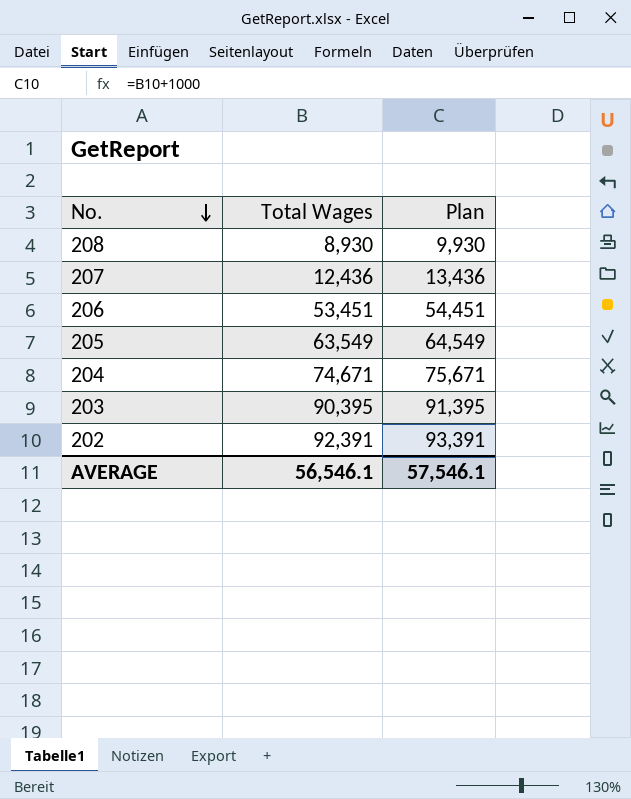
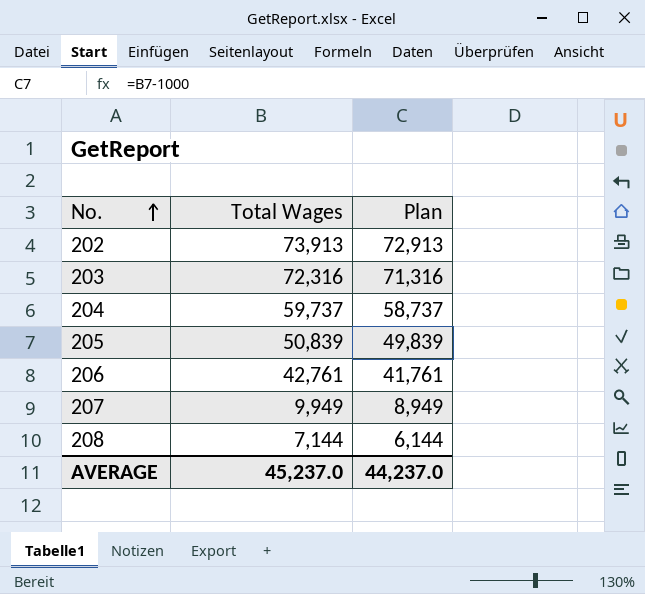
row order: No. descending -> No. ascending
column Plan | formula: [Total Wages] + 1000 -> [Total Wages] - 1000
202 | Total Wages: 92,391 -> 73,913
203 | Total Wages: 90,395 -> 72,316
204 | Total Wages: 74,671 -> 59,737
205 | Total Wages: 63,549 -> 50,839
206 | Total Wages: 53,451 -> 42,761
207 | Total Wages: 12,436 -> 9,949
208 | Total Wages: 8,930 -> 7,144
AVERAGE | Total Wages: 56,546.1 -> 45,237.0
AVERAGE | Plan: 57,546.1 -> 44,237.0

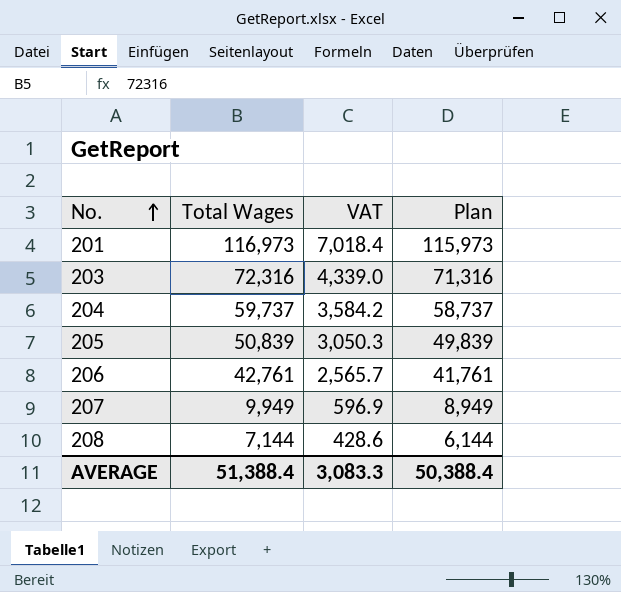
column VAT | formula: none -> [Total Wages] * 0.06
row 202: 73,913 | 72,913 -> none
row 201: none -> 116,973 | 7,018.4 | 115,973
AVERAGE | Total Wages: 45,237.0 -> 51,388.4
AVERAGE | Plan: 44,237.0 -> 50,388.4

